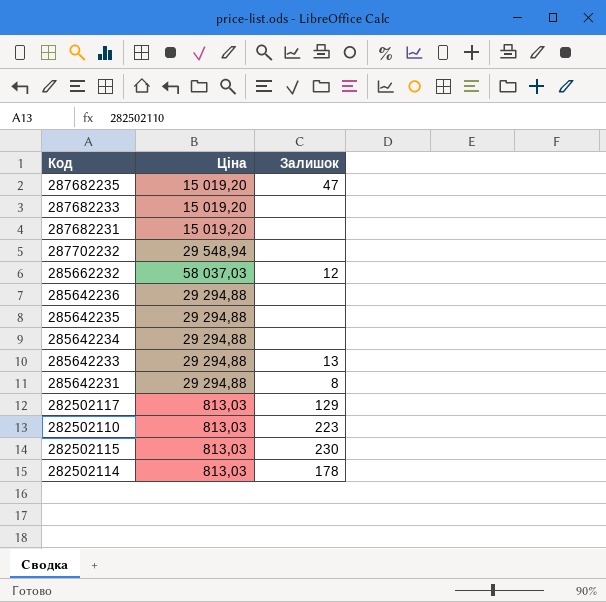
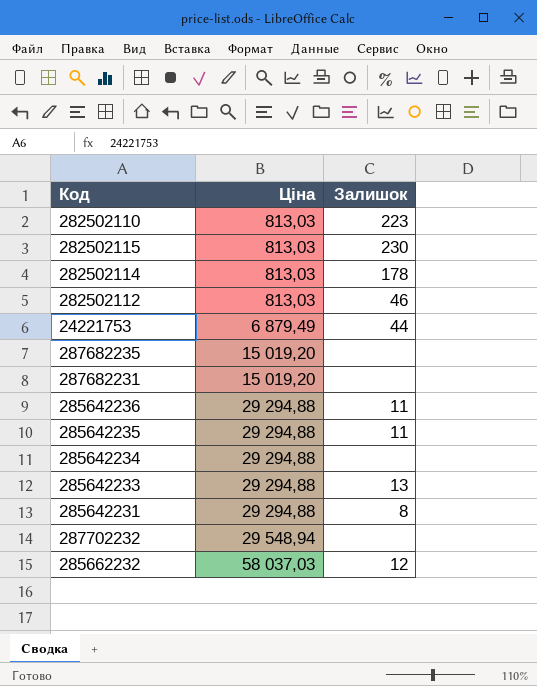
row order: none -> Ціна ascending
row 287682233: 15 019,20 | none -> none
row 282502117: 813,03 | 129 -> none
row 282502112: none -> 813,03 | 46
row 24221753: none -> 6 879,49 | 44
287682235 | Залишок: 47 -> none
285642236 | Залишок: none -> 11
285642235 | Залишок: none -> 11

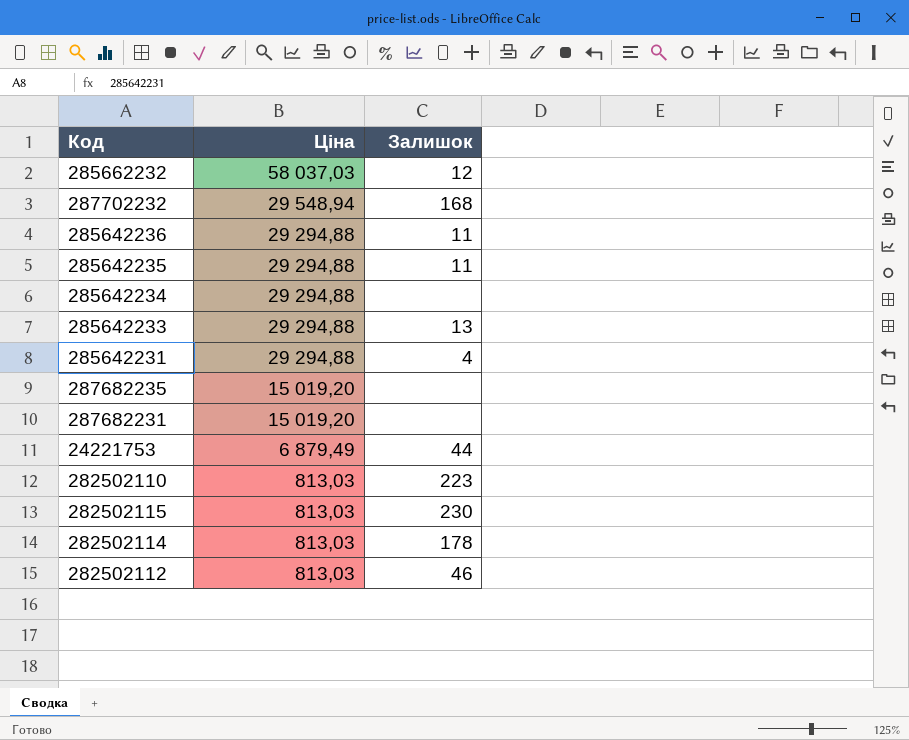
row order: Ціна ascending -> Ціна descending
287702232 | Залишок: none -> 168
285642231 | Залишок: 8 -> 4

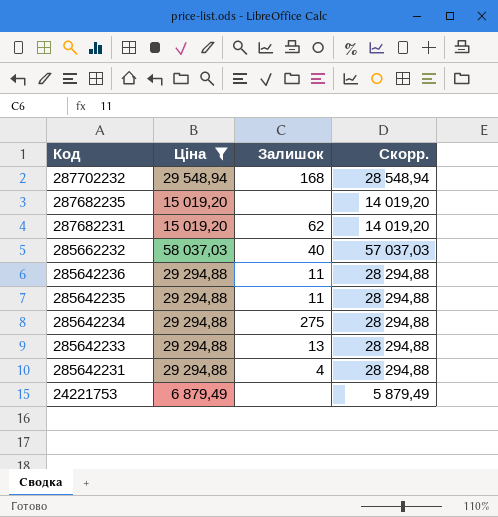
filter: none -> Ціна != 813,03
row order: Ціна descending -> Код descending
column Скорр. | formula: none -> [Ціна] - 1000
287682231 | Залишок: none -> 62
285662232 | Залишок: 12 -> 40
285642234 | Залишок: none -> 275
24221753 | Залишок: 44 -> none

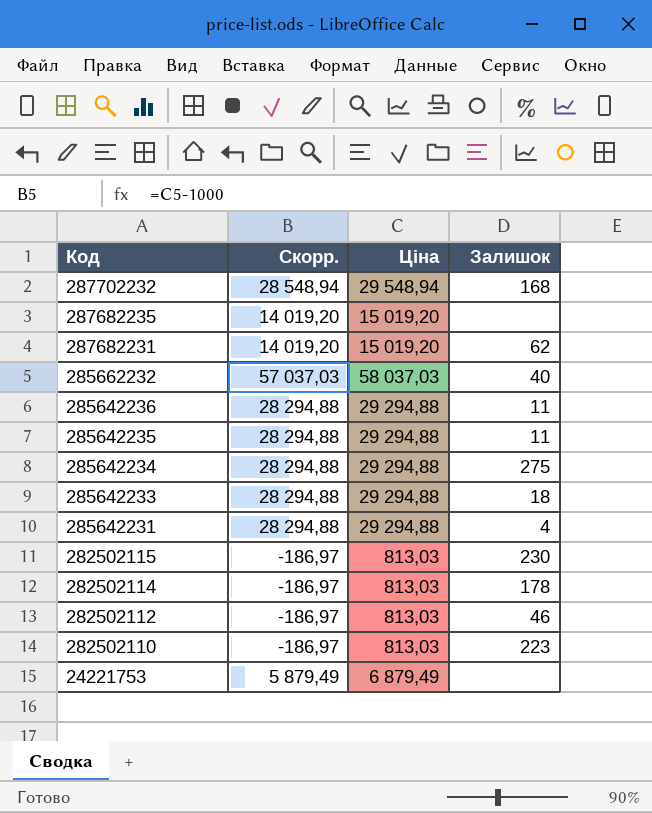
filter: Ціна != 813,03 -> none
column Скорр. | position: 4 -> 2
285642233 | Залишок: 13 -> 18

